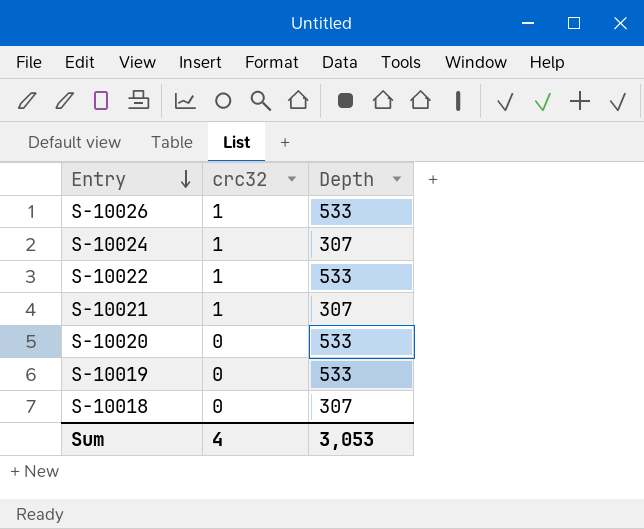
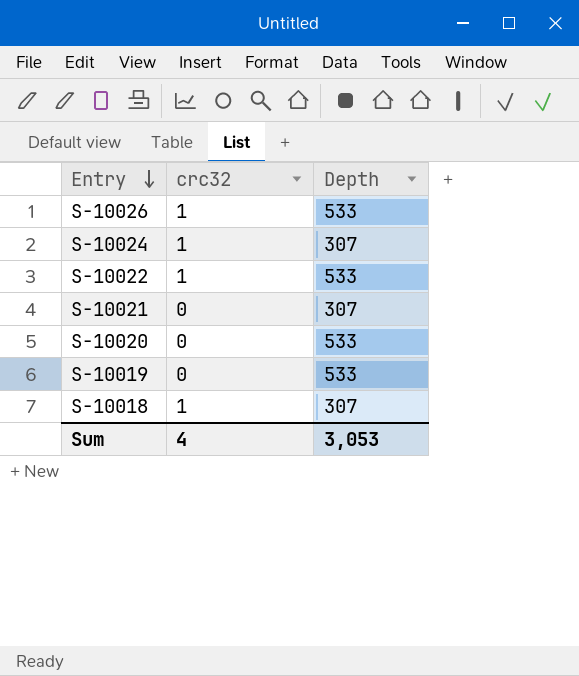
S-10021 | crc32: 1 -> 0
S-10018 | crc32: 0 -> 1

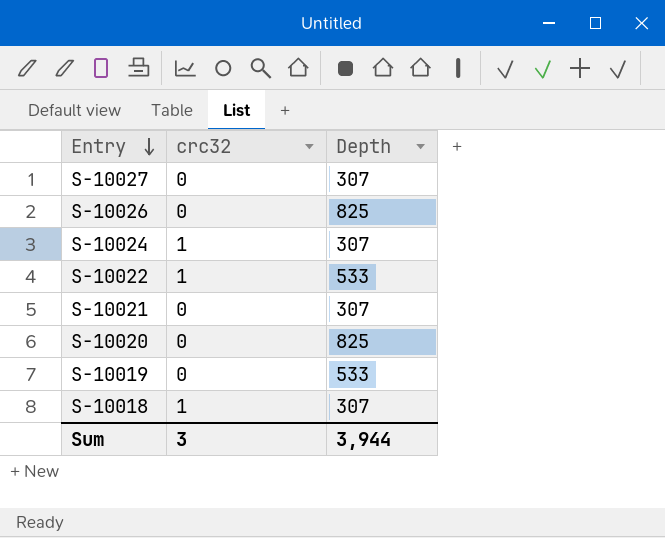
row S-10027: none -> 0 | 307
S-10026 | crc32: 1 -> 0
S-10026 | Depth: 533 -> 825
S-10020 | Depth: 533 -> 825
Sum | crc32: 4 -> 3
Sum | Depth: 3,053 -> 3,944

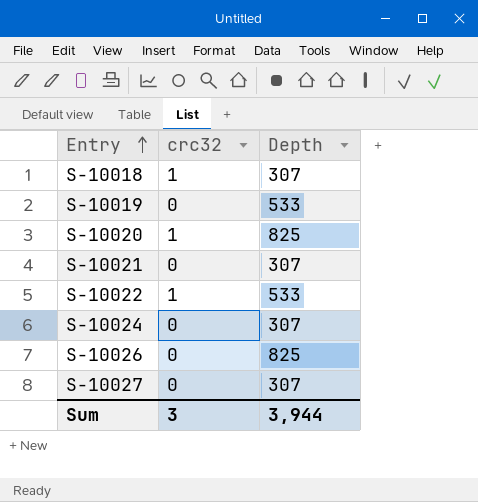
row order: Entry descending -> Entry ascending
S-10020 | crc32: 0 -> 1
S-10024 | crc32: 1 -> 0

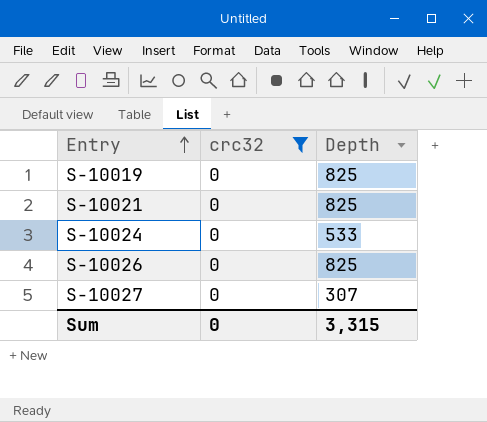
filter: none -> crc32 = 0
S-10019 | Depth: 533 -> 825
S-10021 | Depth: 307 -> 825
S-10024 | Depth: 307 -> 533
Sum | crc32: 3 -> 0
Sum | Depth: 3,944 -> 3,315

